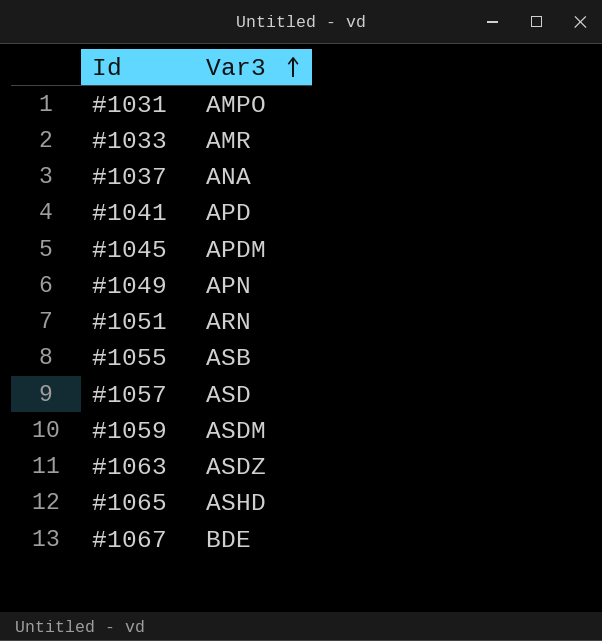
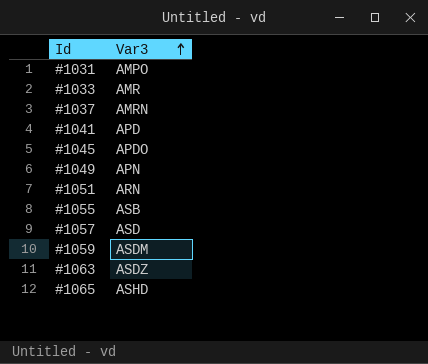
row #1067: BDE -> none
#1037 | Var3: ANA -> AMRN
#1045 | Var3: APDM -> APDO

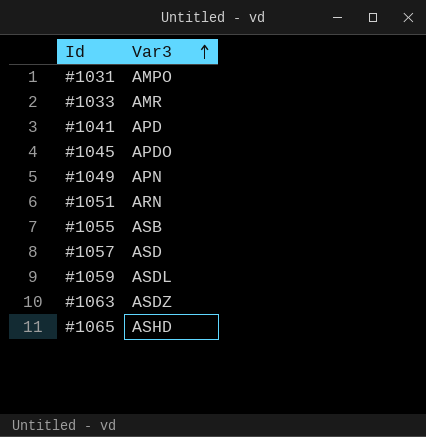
row #1037: AMRN -> none
#1059 | Var3: ASDM -> ASDL

